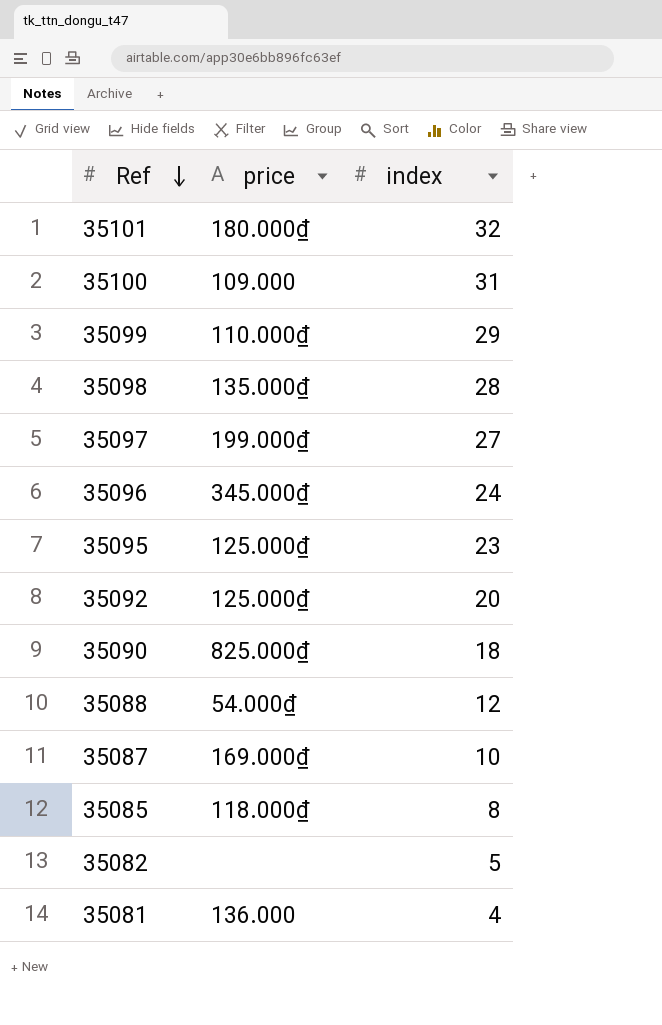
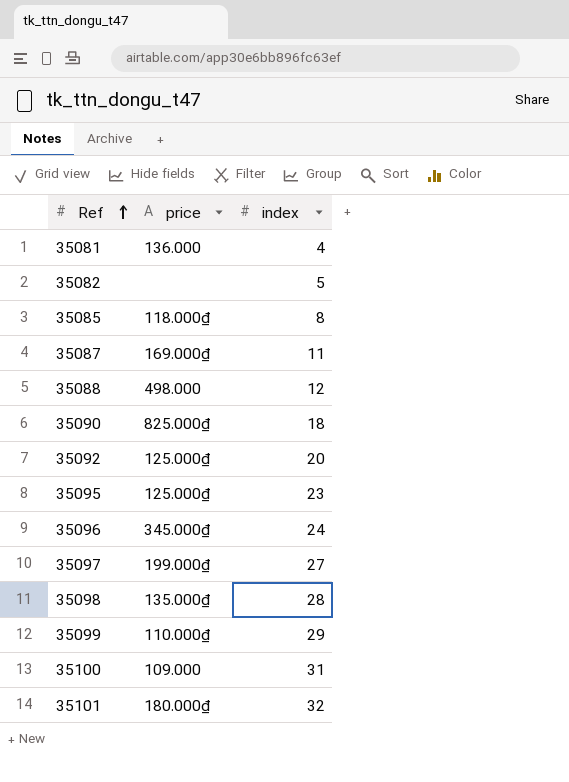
row order: Ref descending -> Ref ascending
35087 | index: 10 -> 11
35088 | price: 54.000₫ -> 498.000

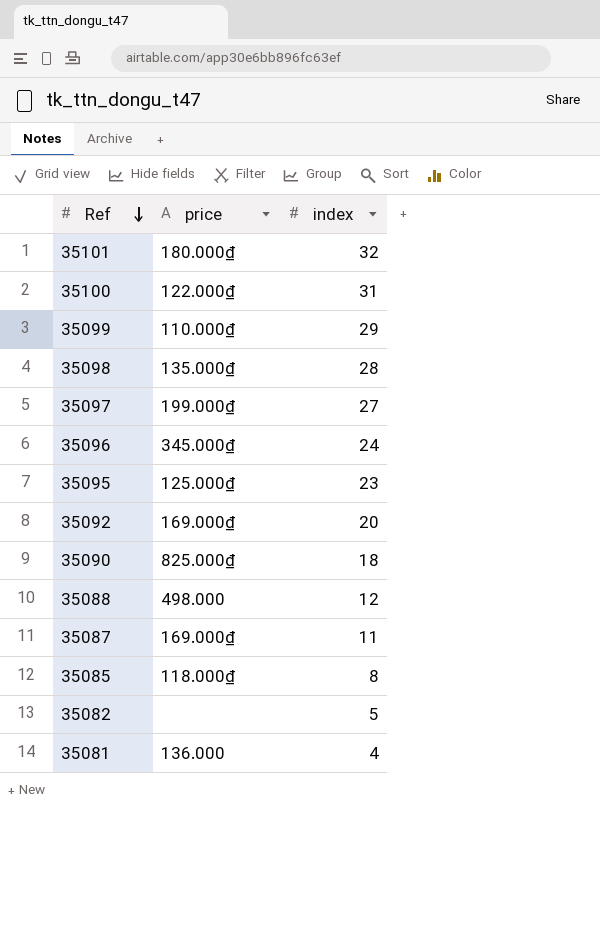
row order: Ref ascending -> Ref descending
35100 | price: 109.000 -> 122.000₫
35092 | price: 125.000₫ -> 169.000₫

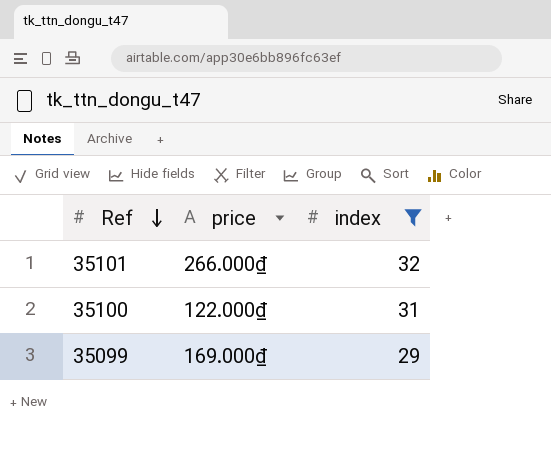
filter: none -> index >= 29
35101 | price: 180.000₫ -> 266.000₫
35099 | price: 110.000₫ -> 169.000₫

